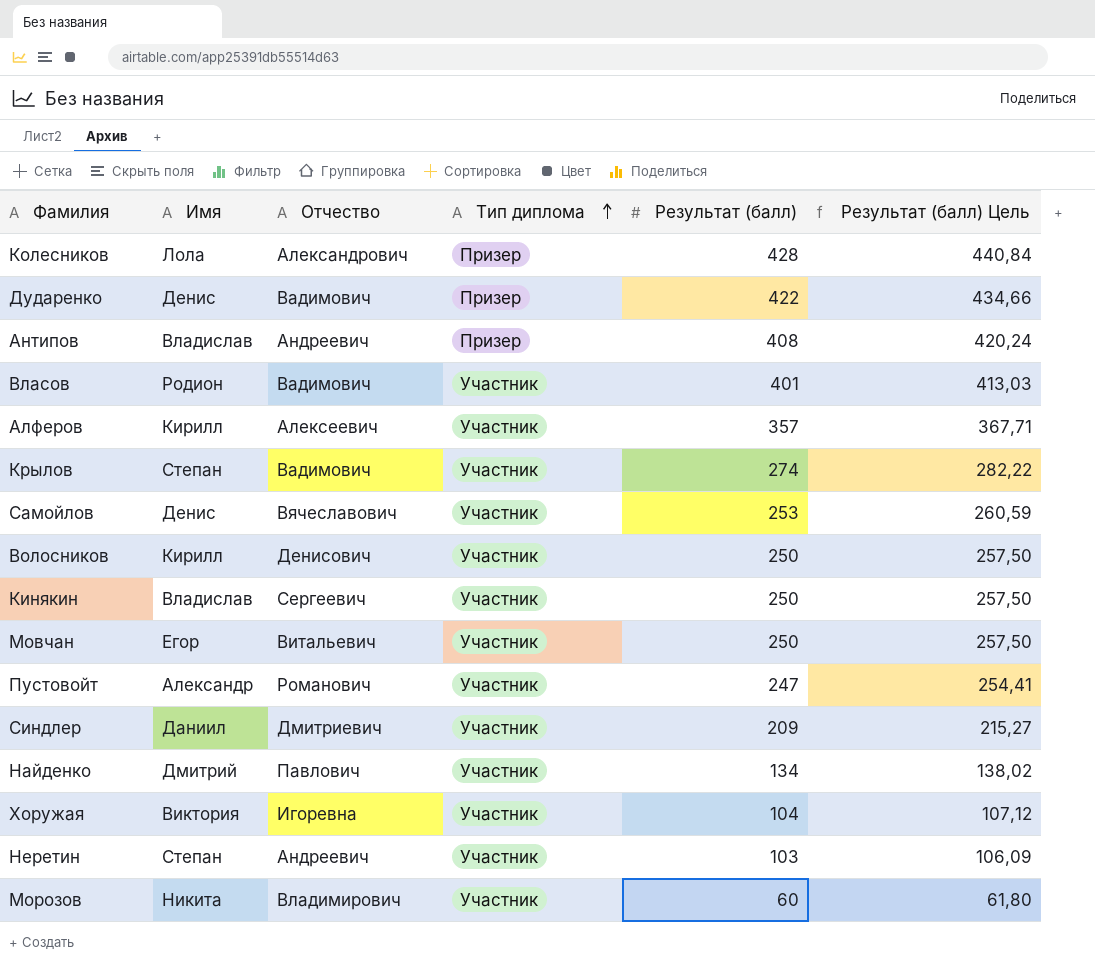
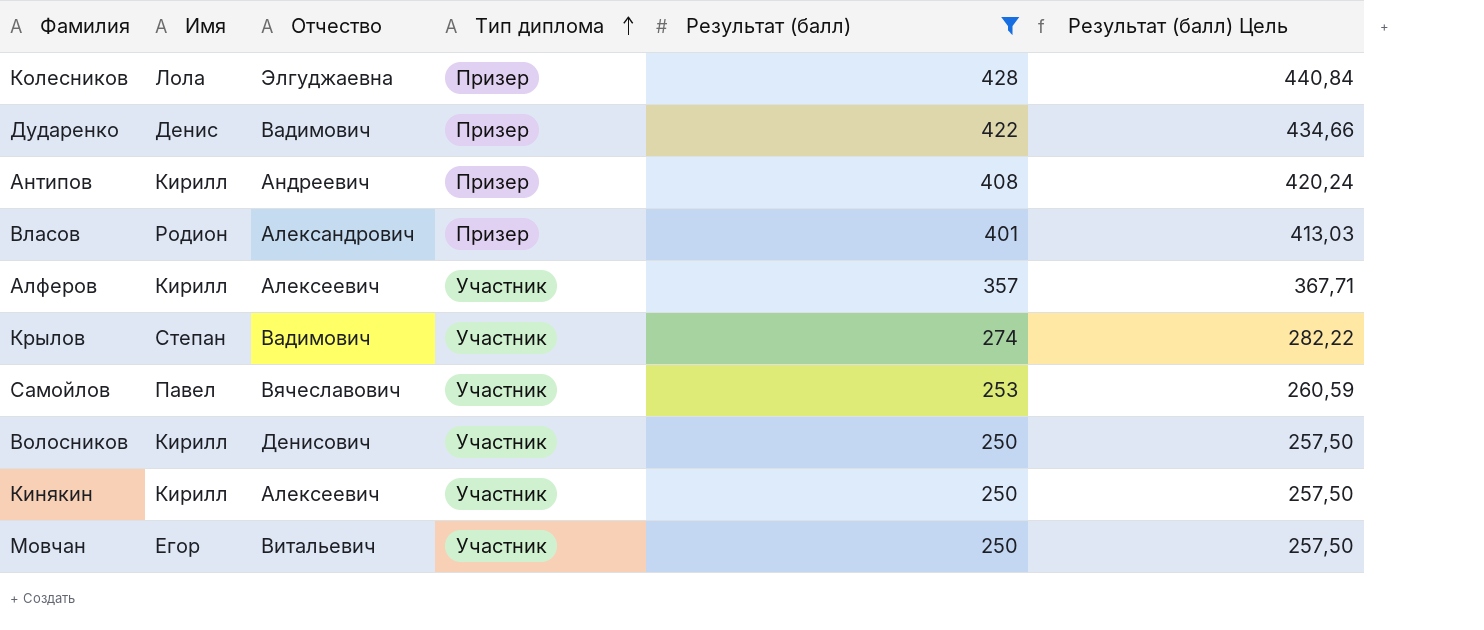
filter: none -> Результат (балл) >= 250
Колесников | Отчество: Александрович -> Элгуджаевна
Антипов | Имя: Владислав -> Кирилл
Власов | Отчество: Вадимович -> Александрович
Власов | Тип диплома: Участник -> Призер
Самойлов | Имя: Денис -> Павел
Кинякин | Имя: Владислав -> Кирилл
Кинякин | Отчество: Сергеевич -> Алексеевич

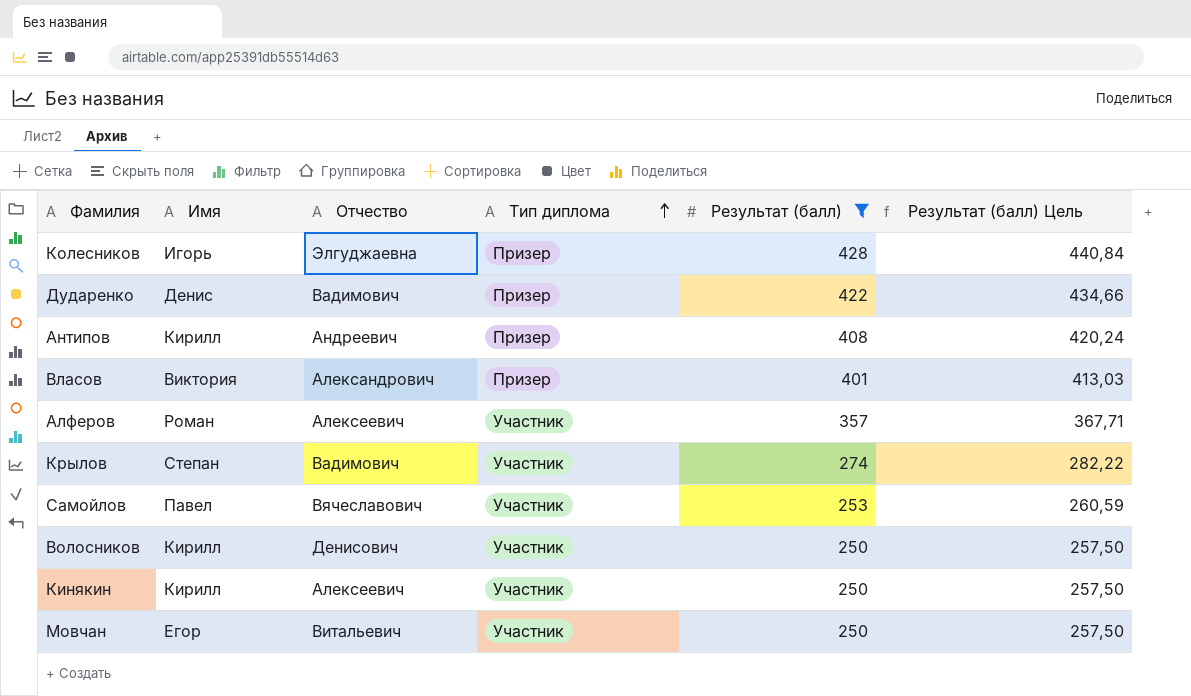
Колесников | Имя: Лола -> Игорь
Власов | Имя: Родион -> Виктория
Алферов | Имя: Кирилл -> Роман

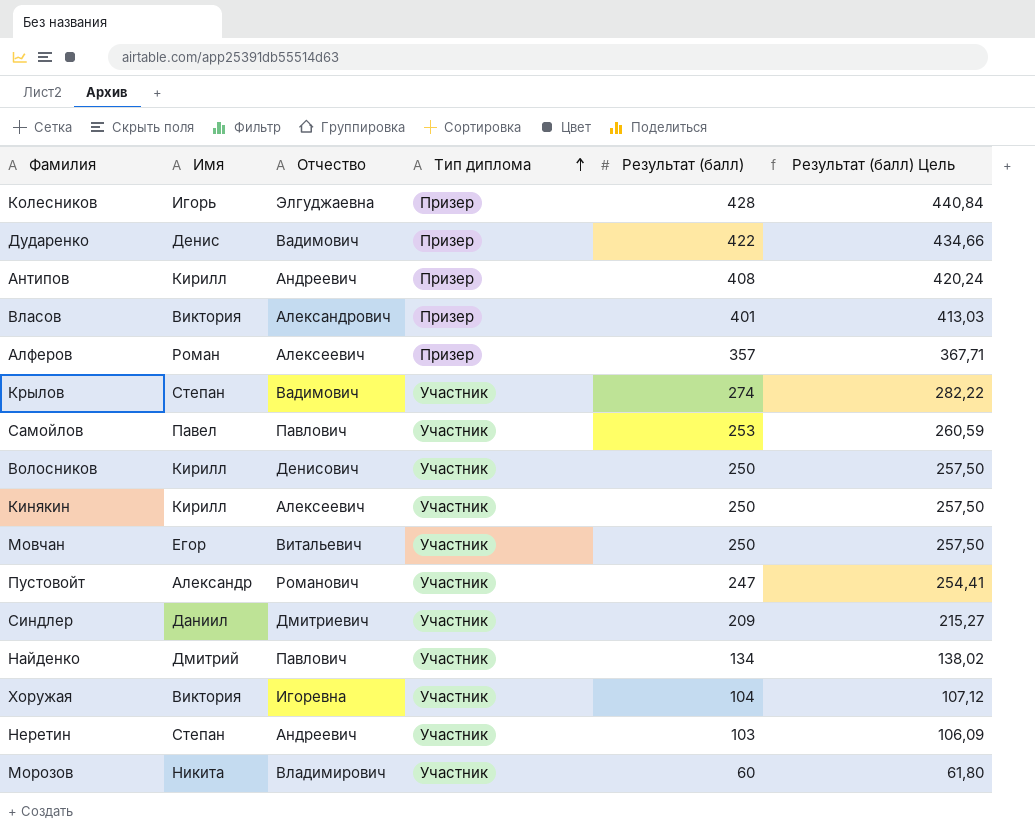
filter: Результат (балл) >= 250 -> none
Алферов | Тип диплома: Участник -> Призер
Самойлов | Отчество: Вячеславович -> Павлович

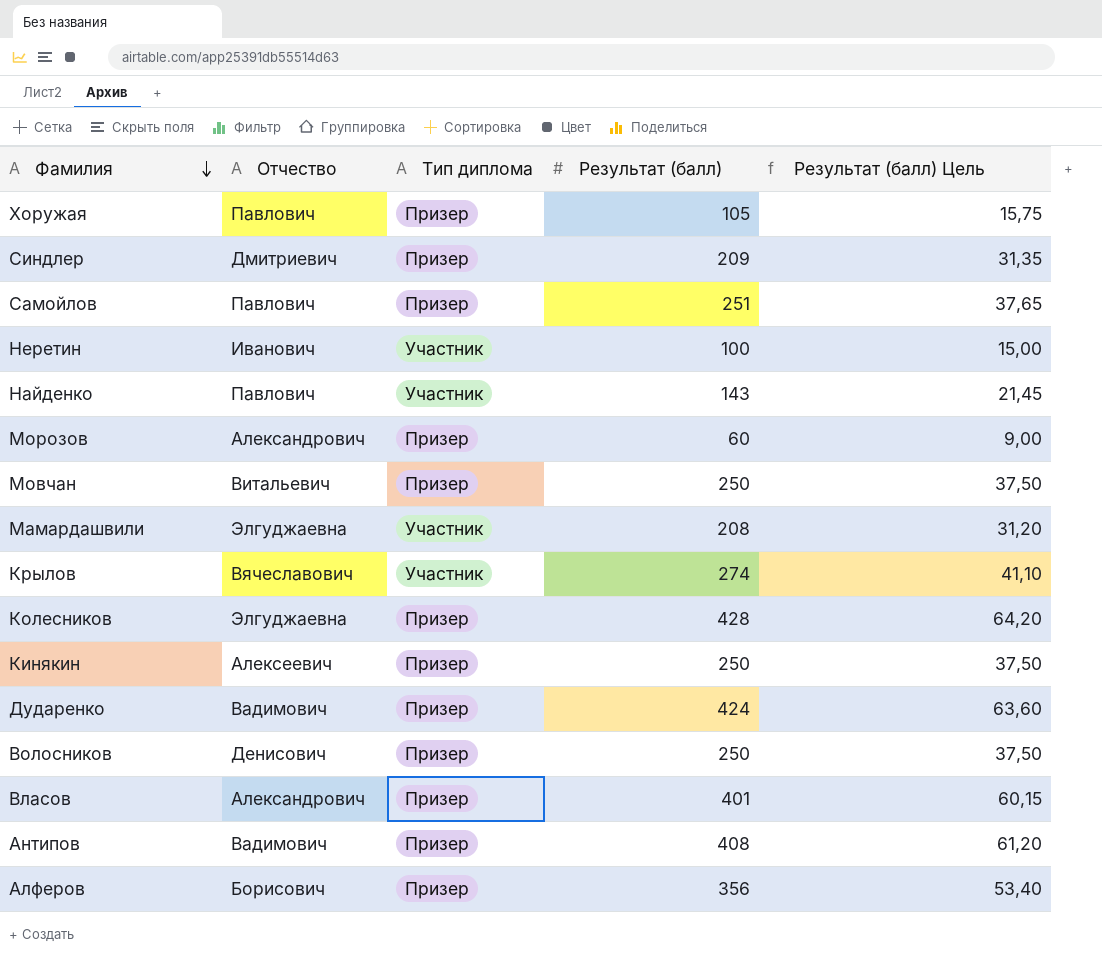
row order: Тип диплома ascending -> Фамилия descending
column Имя | position: 2 -> none
column Результат (балл) Цель | formula: [Результат (балл)] * 1,03 -> [Результат (балл)] * 0,15
row Пустовойт: Александр | Романович | Участник | 247 | 254,41 -> none
Хоружая | Отчество: Игоревна -> Павлович
Хоружая | Тип диплома: Участник -> Призер
Хоружая | Результат (балл): 104 -> 105
Синдлер | Тип диплома: Участник -> Призер
Самойлов | Тип диплома: Участник -> Призер
Самойлов | Результат (балл): 253 -> 251
Неретин | Отчество: Андреевич -> Иванович
Неретин | Результат (балл): 103 -> 100
Найденко | Результат (балл): 134 -> 143
Морозов | Отчество: Владимирович -> Александрович
Морозов | Тип диплома: Участник -> Призер
Мовчан | Тип диплома: Участник -> Призер
row Мамардашвили: none -> Элгуджаевна | Участник | 208 | 31,20
Крылов | Отчество: Вадимович -> Вячеславович
Кинякин | Тип диплома: Участник -> Призер
Дударенко | Результат (балл): 422 -> 424
Волосников | Тип диплома: Участник -> Призер
Антипов | Отчество: Андреевич -> Вадимович
Алферов | Отчество: Алексеевич -> Борисович
Алферов | Результат (балл): 357 -> 356

